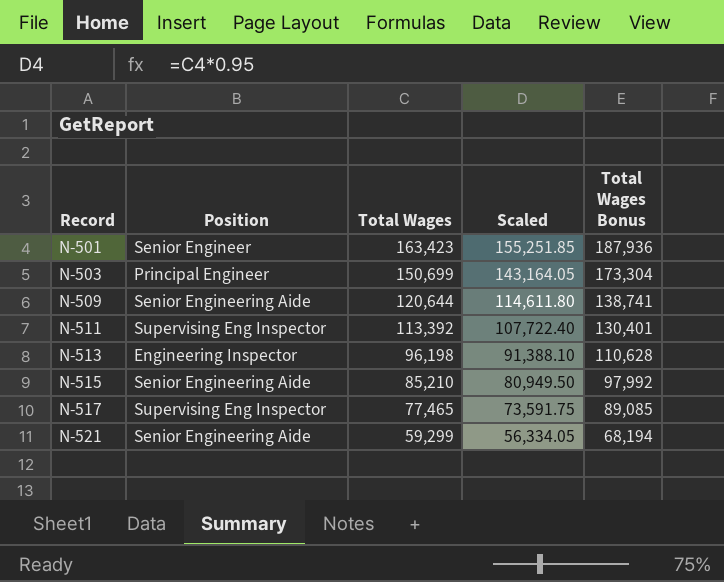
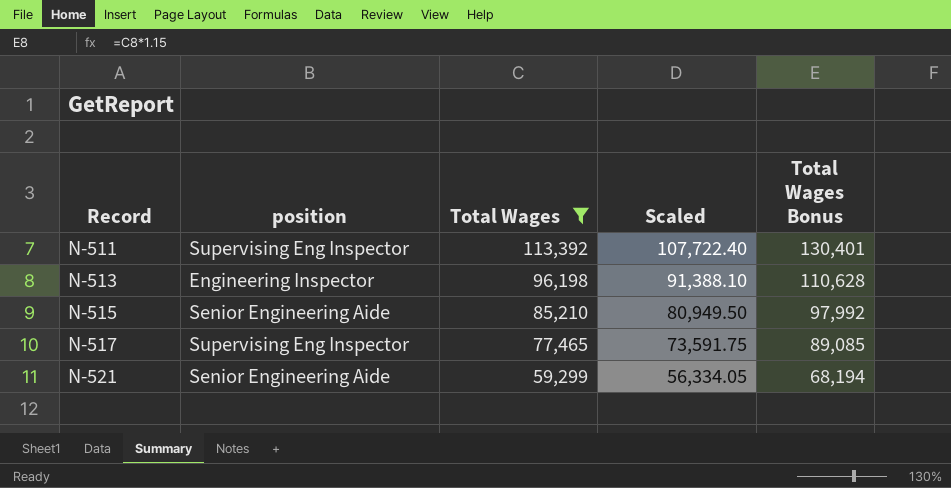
filter: none -> Total Wages <= 113,392
column name: Position -> position

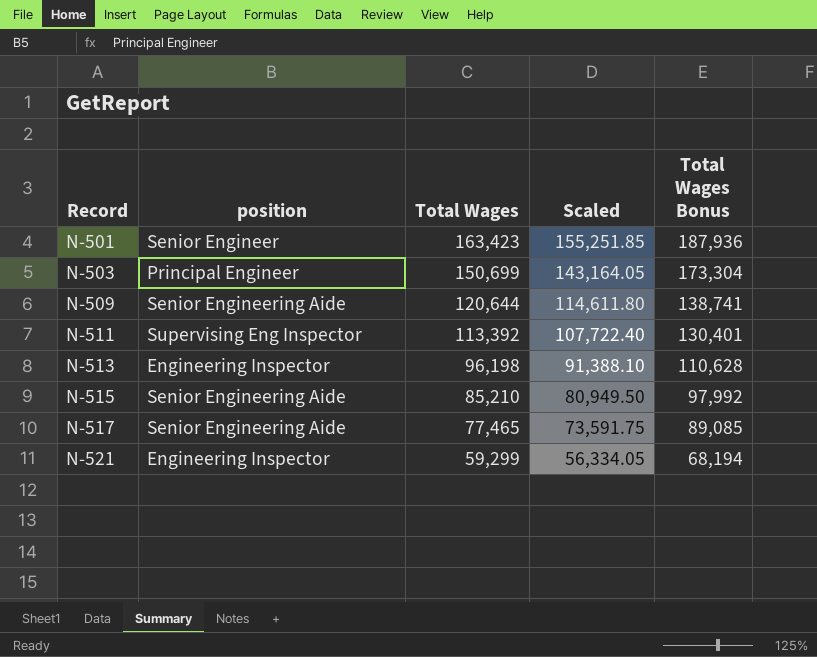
filter: Total Wages <= 113,392 -> none
N-517 | position: Supervising Eng Inspector -> Senior Engineering Aide
N-521 | position: Senior Engineering Aide -> Engineering Inspector

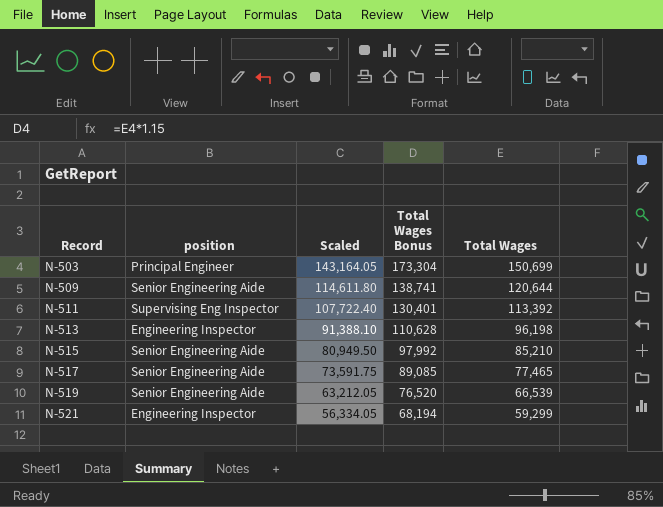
column Total Wages | position: 3 -> 5
row N-501: Senior Engineer | 163,423 | 155,251.85 | 187,936 -> none
row N-519: none -> Senior Engineering Aide | 63,212.05 | 76,520 | 66,539

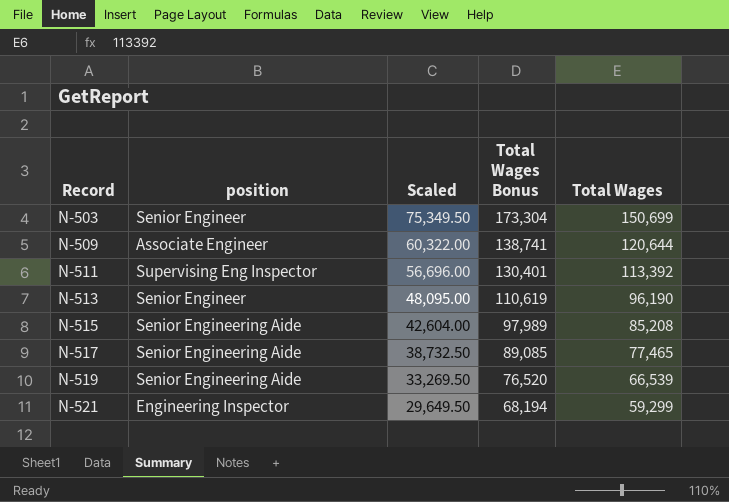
column Scaled | formula: [Total Wages] * 0.95 -> [Total Wages] * 0.5
N-503 | position: Principal Engineer -> Senior Engineer
N-509 | position: Senior Engineering Aide -> Associate Engineer
N-513 | position: Engineering Inspector -> Senior Engineer
N-513 | Total Wages Bonus: 110,628 -> 110,619
N-513 | Total Wages: 96,198 -> 96,190
N-515 | Total Wages Bonus: 97,992 -> 97,989
N-515 | Total Wages: 85,210 -> 85,208

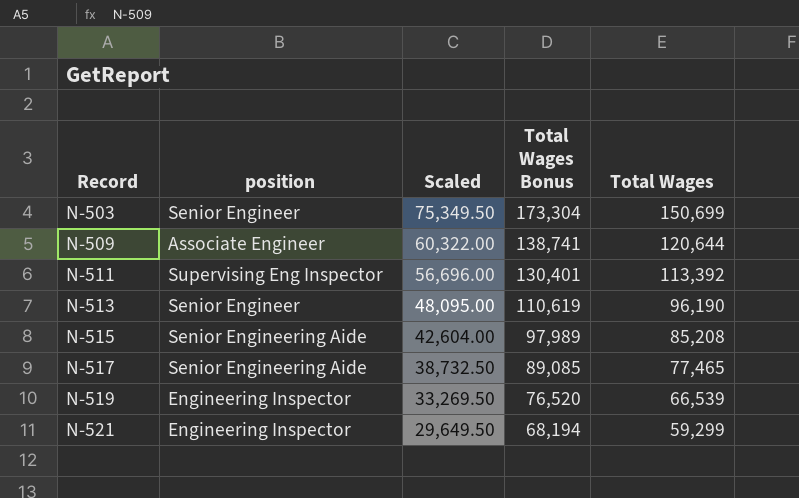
N-519 | position: Senior Engineering Aide -> Engineering Inspector

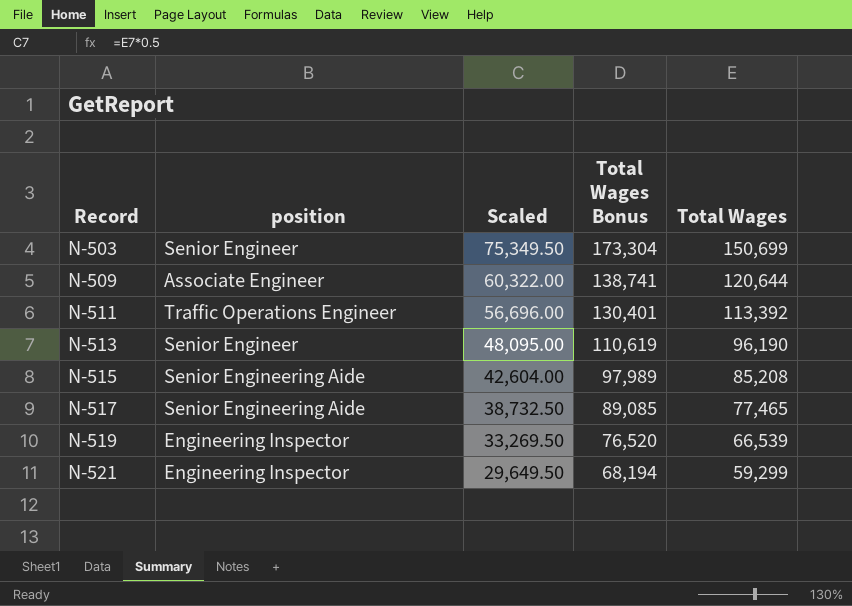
N-511 | position: Supervising Eng Inspector -> Traffic Operations Engineer

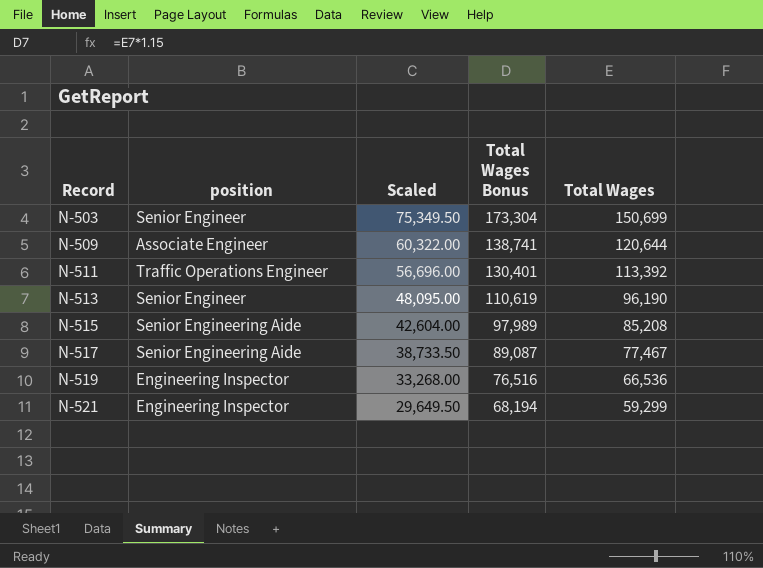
N-517 | Scaled: 38,732.50 -> 38,733.50
N-517 | Total Wages Bonus: 89,085 -> 89,087
N-517 | Total Wages: 77,465 -> 77,467
N-519 | Scaled: 33,269.50 -> 33,268.00
N-519 | Total Wages Bonus: 76,520 -> 76,516
N-519 | Total Wages: 66,539 -> 66,536

